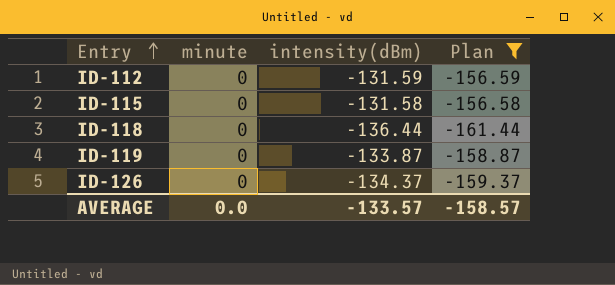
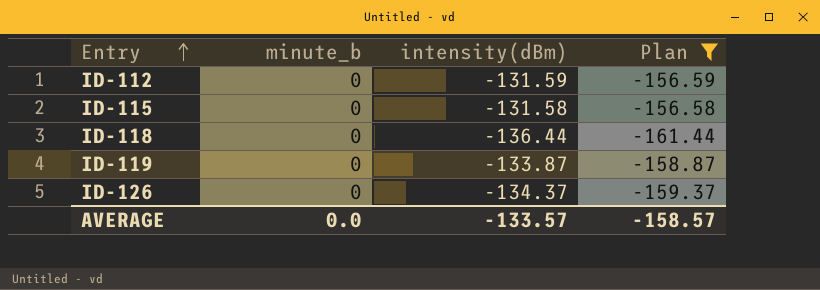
column name: minute -> minute_b

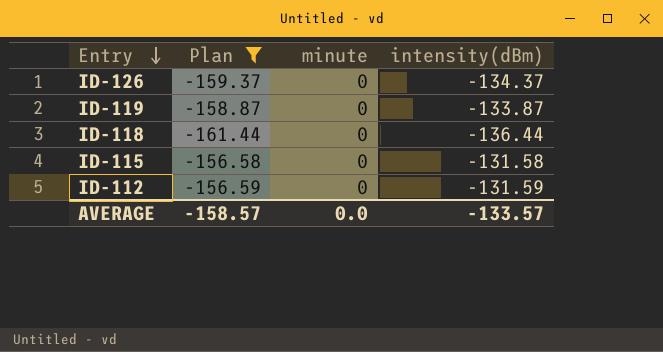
row order: Entry ascending -> Entry descending
column Plan | position: 4 -> 2
column name: minute_b -> minute

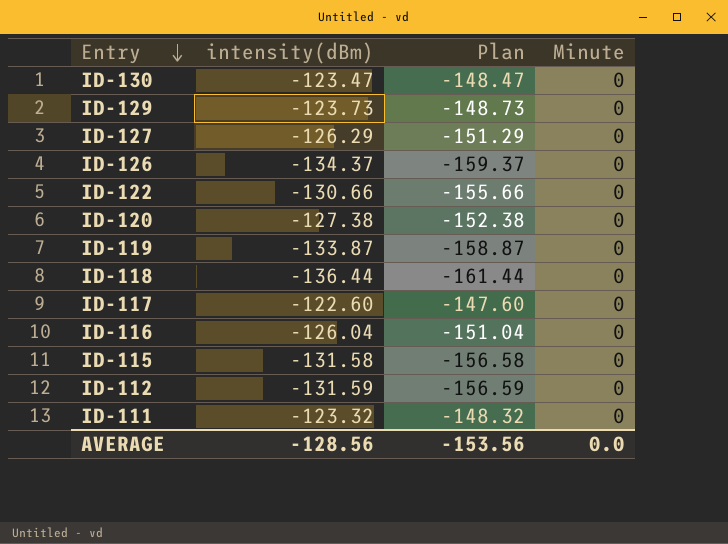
filter: Plan <= -156.58 -> none
column intensity(dBm) | position: 4 -> 2
column name: minute -> Minute
AVERAGE | intensity(dBm): -133.57 -> -128.56
AVERAGE | Plan: -158.57 -> -153.56

